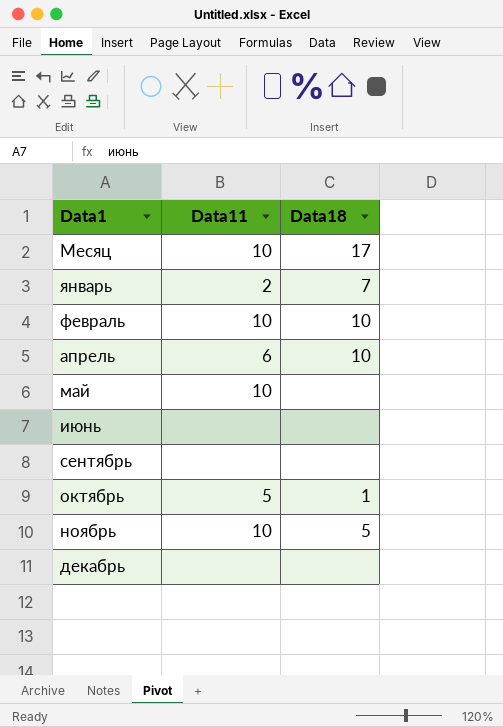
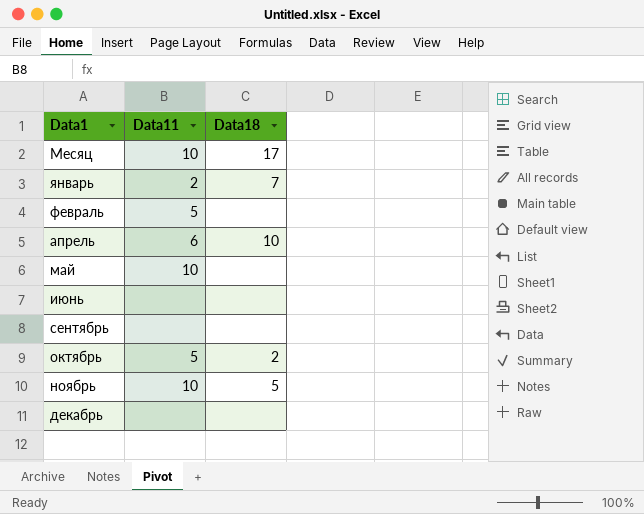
февраль | Data11: 10 -> 5
февраль | Data18: 10 -> none
октябрь | Data18: 1 -> 2

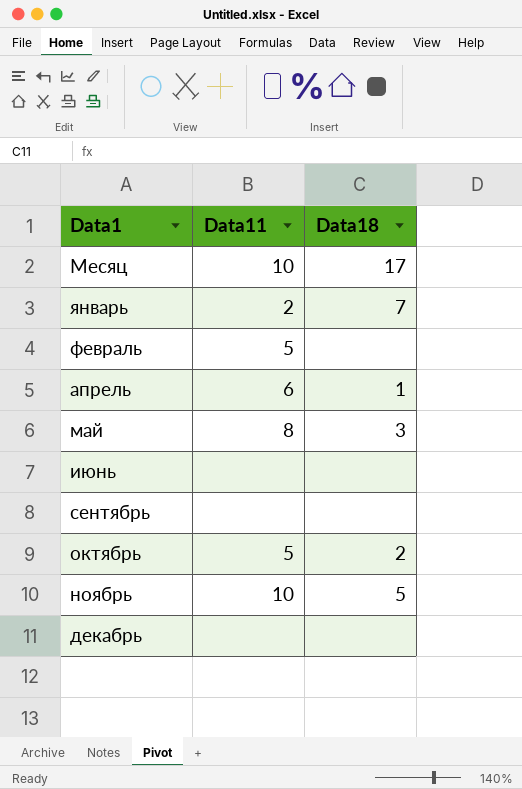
апрель | Data18: 10 -> 1
май | Data11: 10 -> 8
май | Data18: none -> 3

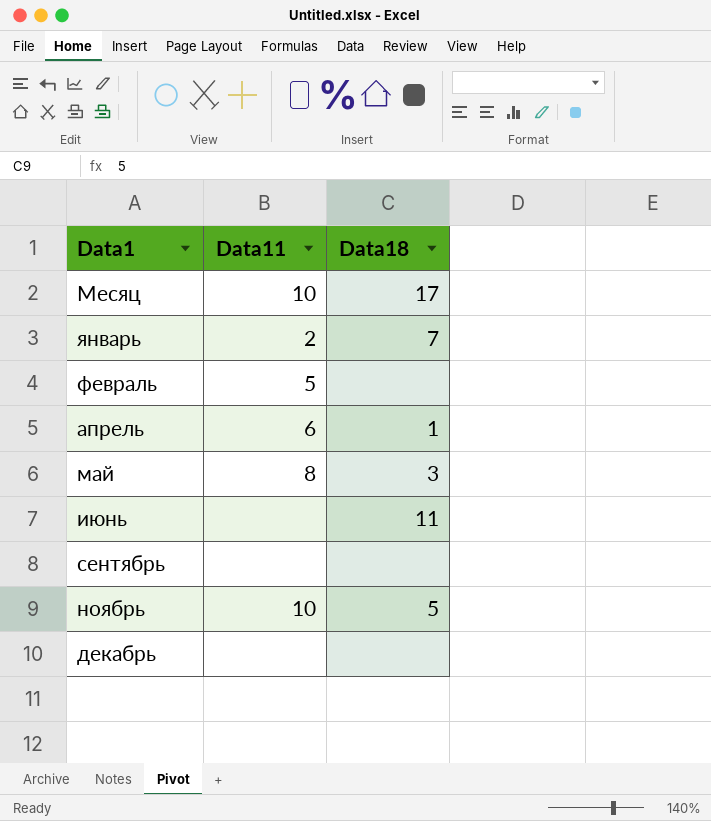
row октябрь: 5 | 2 -> none
июнь | Data18: none -> 11

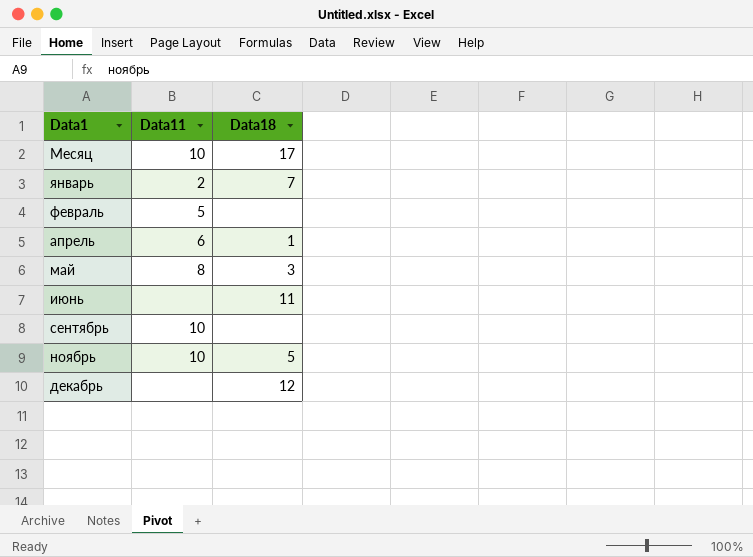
сентябрь | Data11: none -> 10
декабрь | Data18: none -> 12

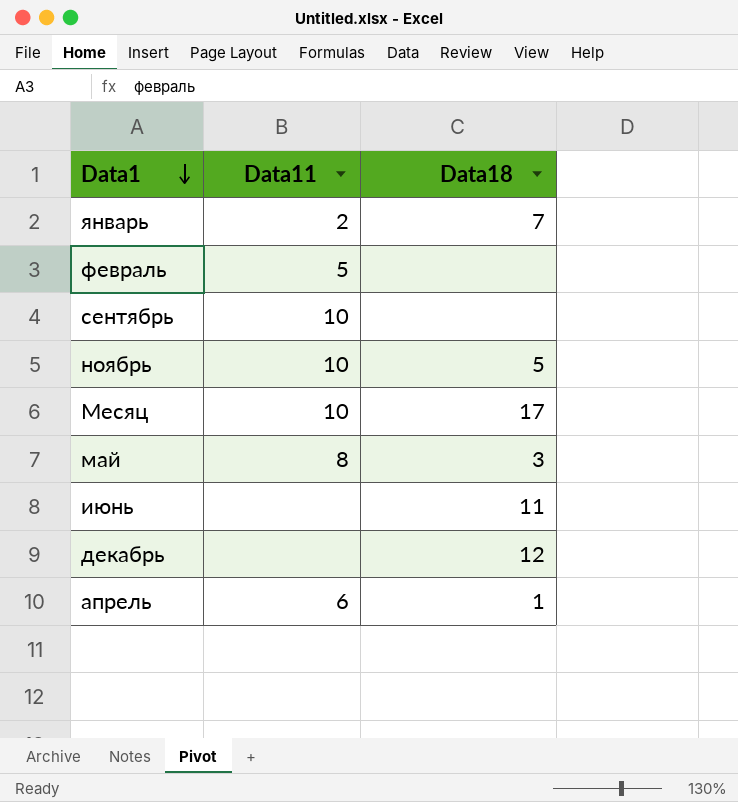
row order: none -> Data1 descending

